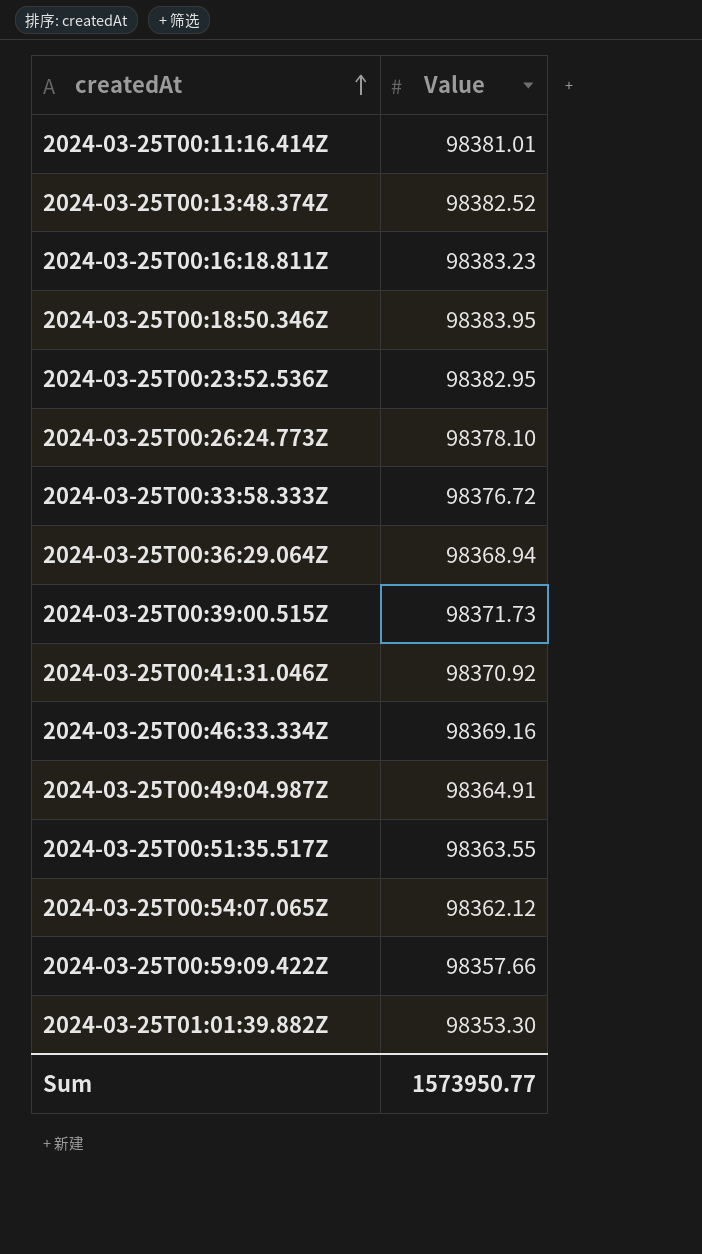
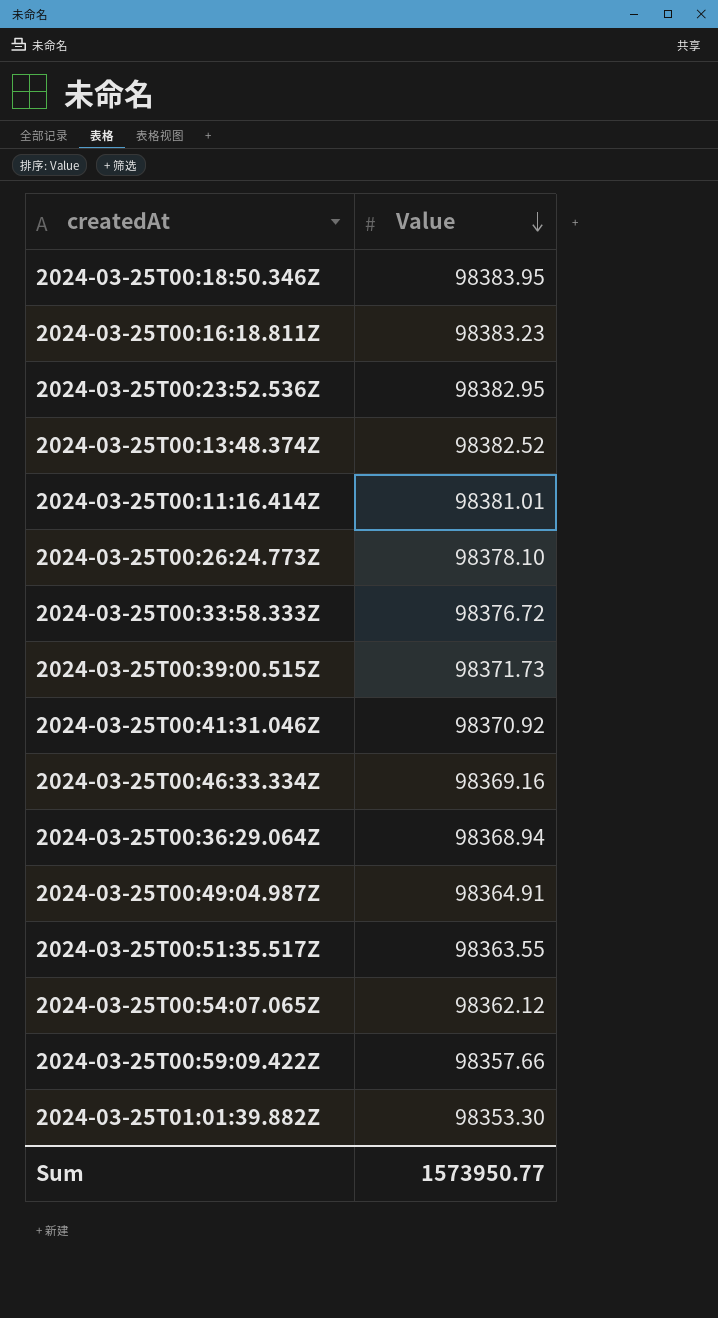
row order: createdAt ascending -> Value descending

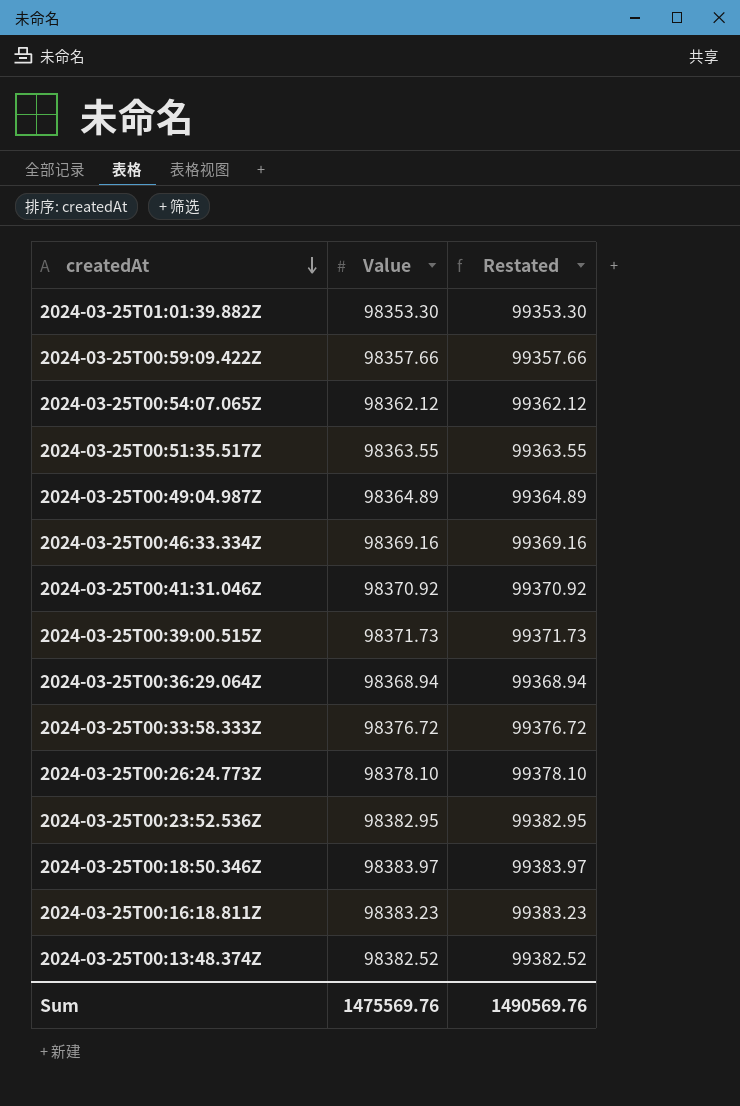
row order: Value descending -> createdAt descending
column Restated | formula: none -> [Value] + 1000
row 2024-03-25T00:11:16.414Z: 98381.01 -> none
2024-03-25T00:49:04.987Z | Value: 98364.91 -> 98364.89
2024-03-25T00:18:50.346Z | Value: 98383.95 -> 98383.97
Sum | Value: 1573950.77 -> 1475569.76

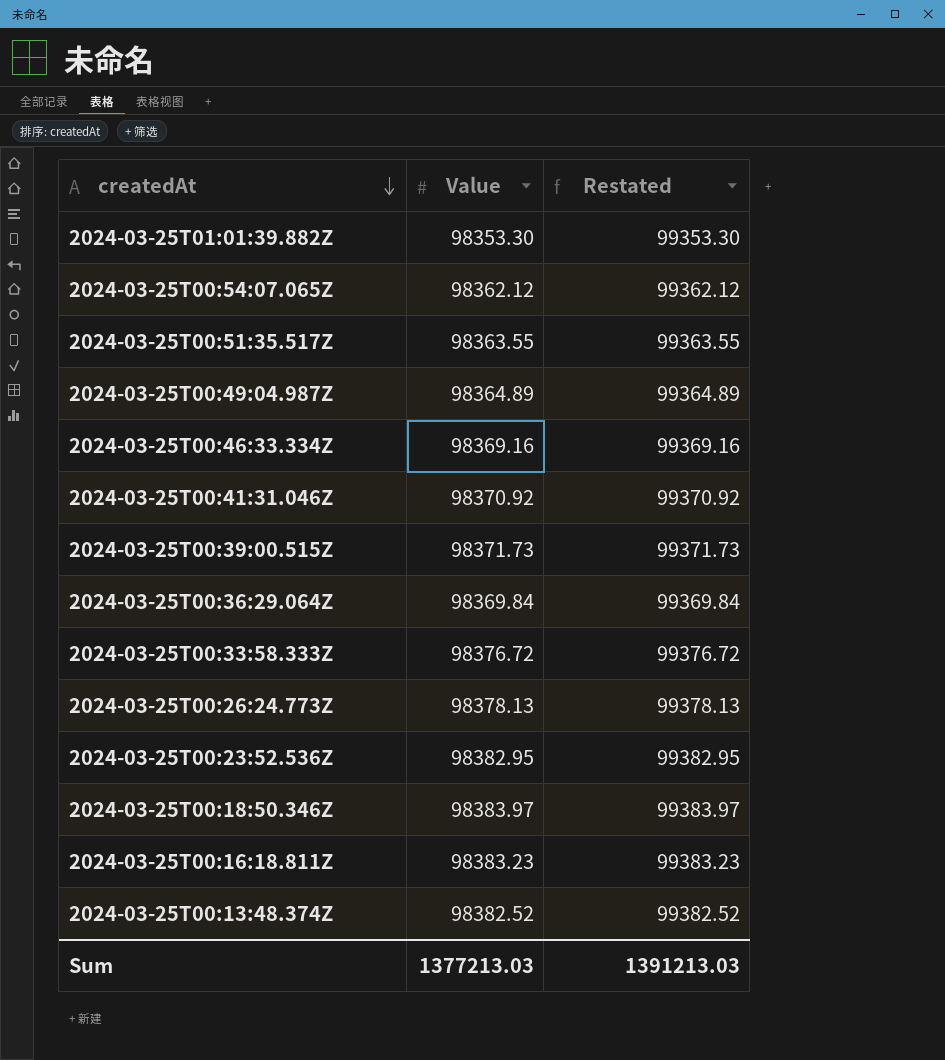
row 2024-03-25T00:59:09.422Z: 98357.66 | 99357.66 -> none
2024-03-25T00:36:29.064Z | Value: 98368.94 -> 98369.84
2024-03-25T00:36:29.064Z | Restated: 99368.94 -> 99369.84
2024-03-25T00:26:24.773Z | Value: 98378.10 -> 98378.13
2024-03-25T00:26:24.773Z | Restated: 99378.10 -> 99378.13
Sum | Value: 1475569.76 -> 1377213.03
Sum | Restated: 1490569.76 -> 1391213.03

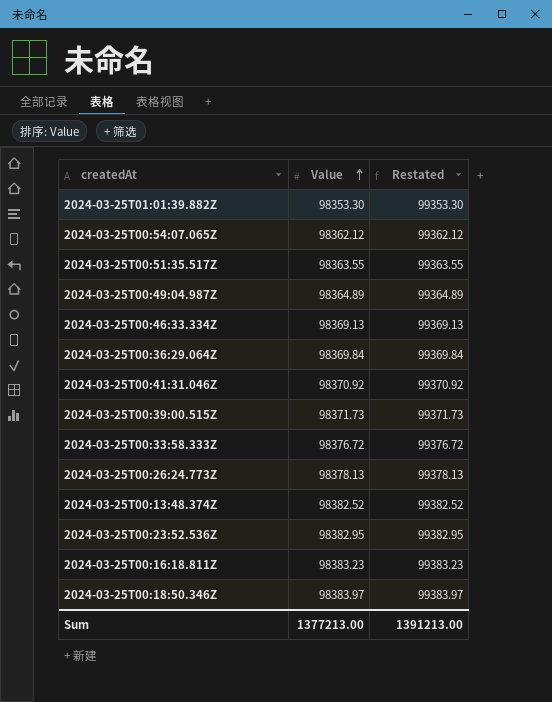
row order: createdAt descending -> Value ascending
2024-03-25T00:46:33.334Z | Value: 98369.16 -> 98369.13
2024-03-25T00:46:33.334Z | Restated: 99369.16 -> 99369.13
Sum | Value: 1377213.03 -> 1377213.00
Sum | Restated: 1391213.03 -> 1391213.00

